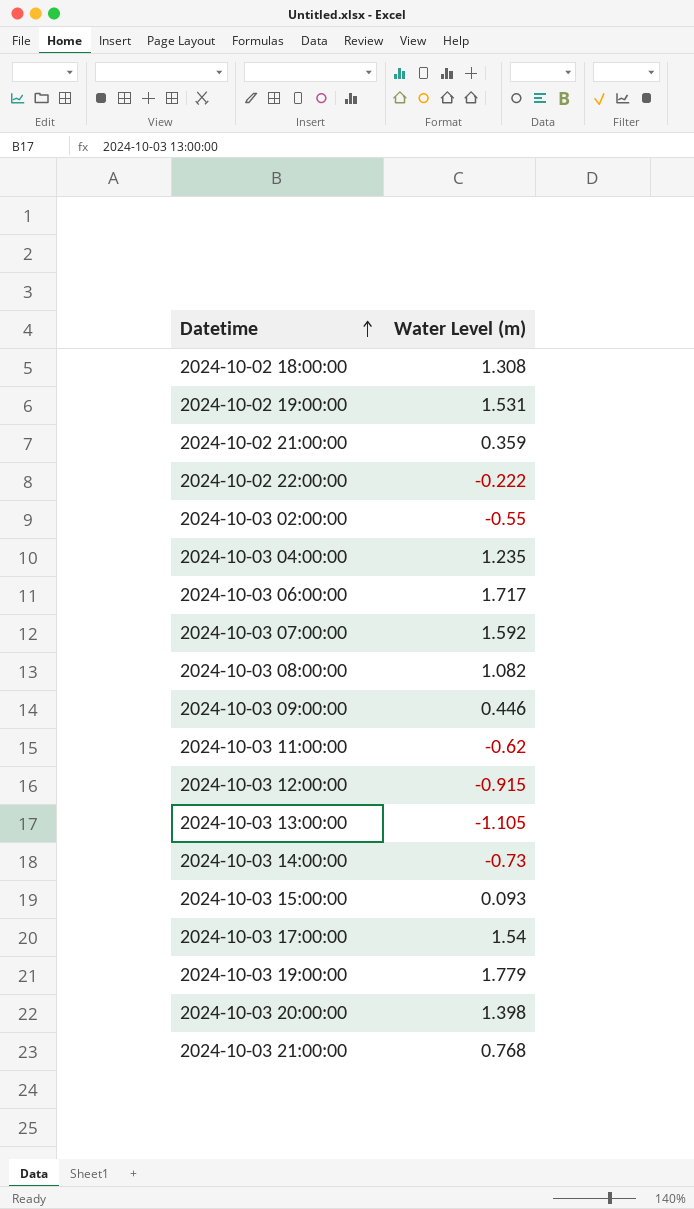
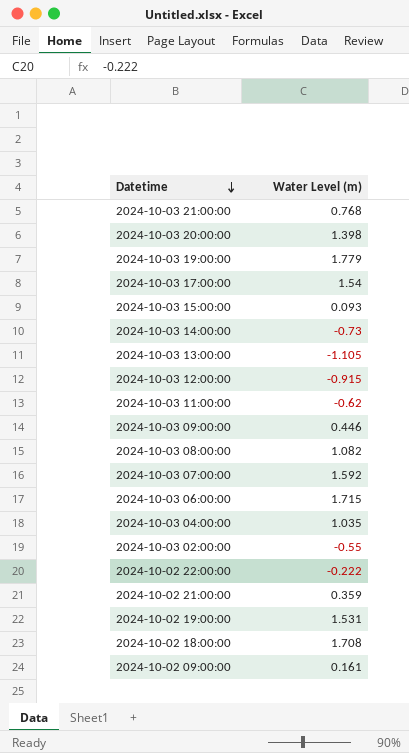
row order: Datetime ascending -> Datetime descending
2024-10-03 06:00:00 | Water Level (m): 1.717 -> 1.715
2024-10-03 04:00:00 | Water Level (m): 1.235 -> 1.035
2024-10-02 18:00:00 | Water Level (m): 1.308 -> 1.708
row 2024-10-02 09:00:00: none -> 0.161

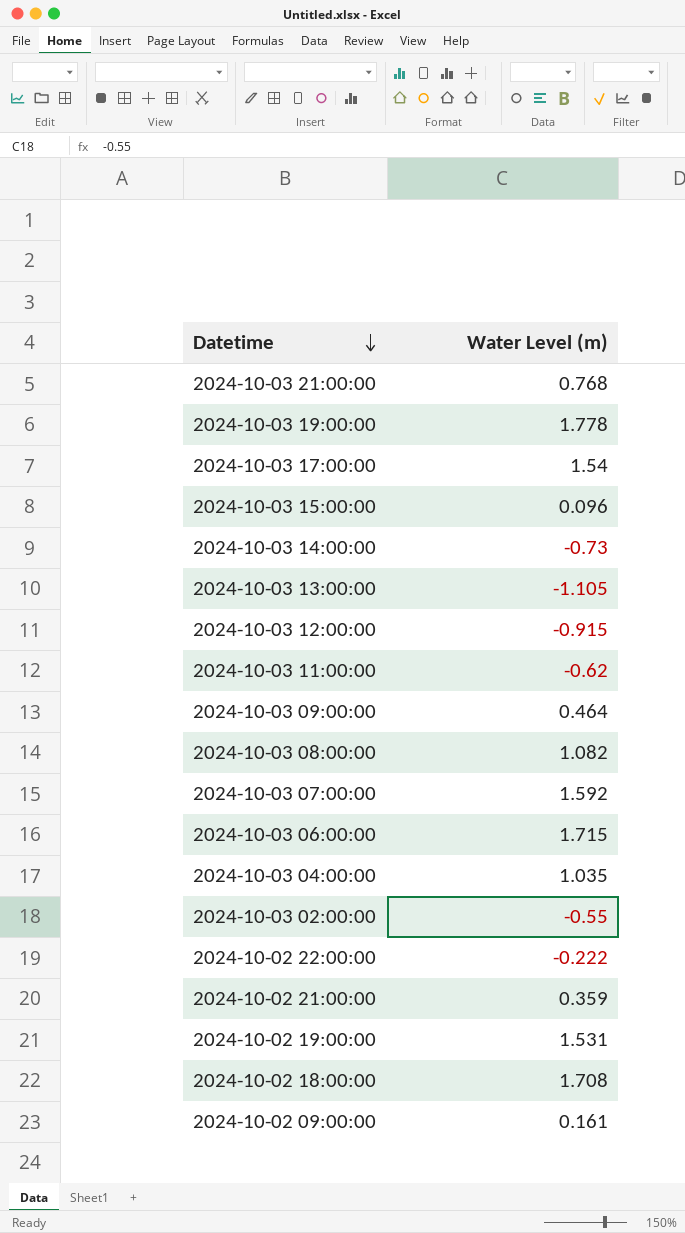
row 2024-10-03 20:00:00: 1.398 -> none
2024-10-03 19:00:00 | Water Level (m): 1.779 -> 1.778
2024-10-03 15:00:00 | Water Level (m): 0.093 -> 0.096
2024-10-03 09:00:00 | Water Level (m): 0.446 -> 0.464

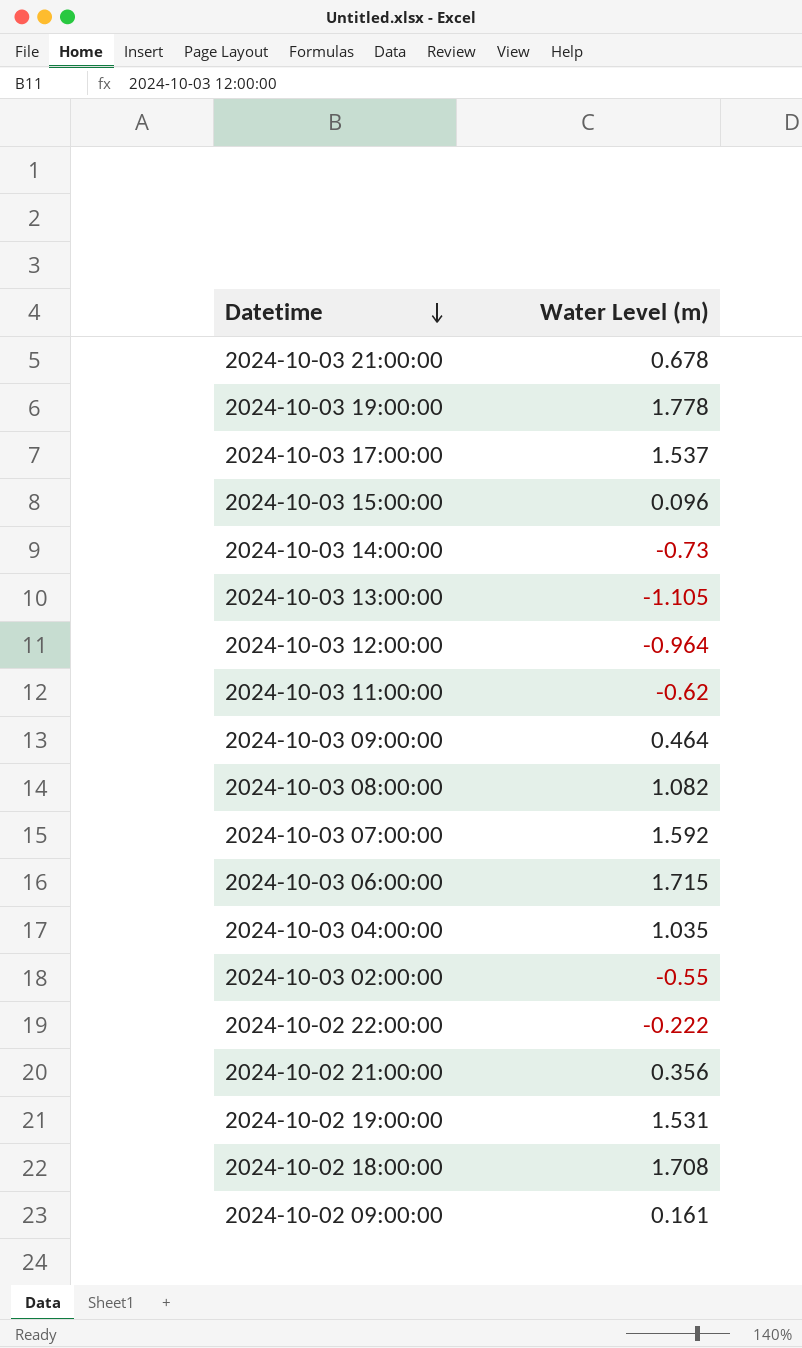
2024-10-03 21:00:00 | Water Level (m): 0.768 -> 0.678
2024-10-03 17:00:00 | Water Level (m): 1.54 -> 1.537
2024-10-03 12:00:00 | Water Level (m): -0.915 -> -0.964
2024-10-02 21:00:00 | Water Level (m): 0.359 -> 0.356

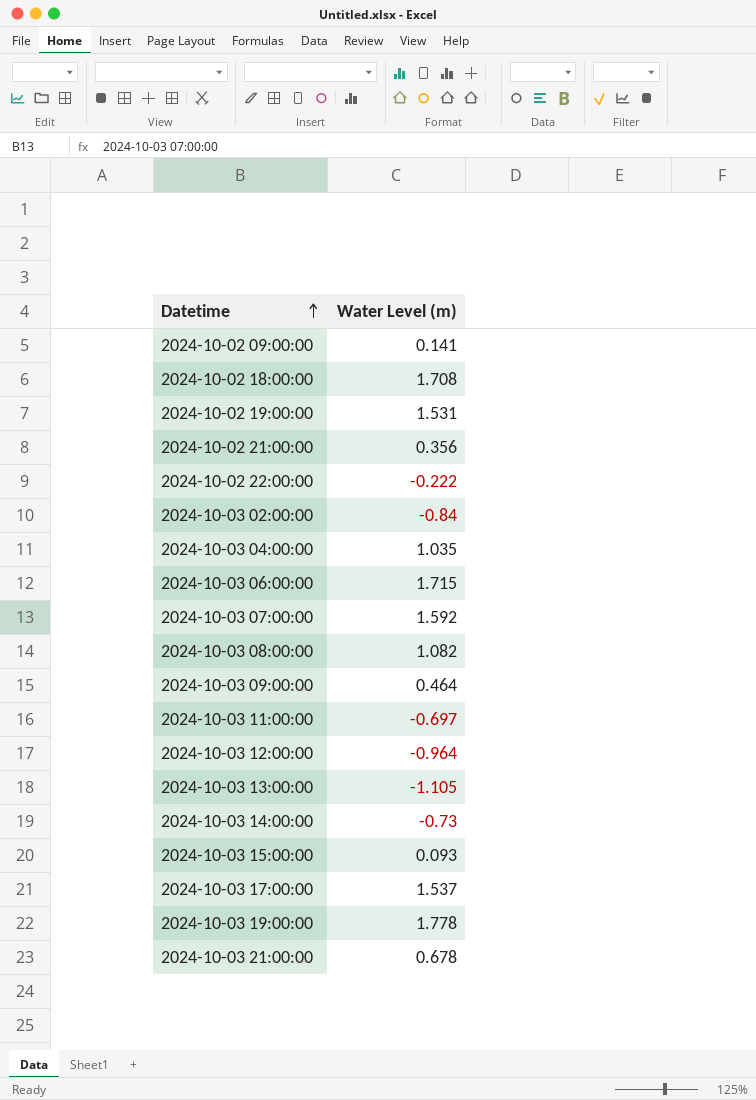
row order: Datetime descending -> Datetime ascending
2024-10-02 09:00:00 | Water Level (m): 0.161 -> 0.141
2024-10-03 02:00:00 | Water Level (m): -0.55 -> -0.84
2024-10-03 11:00:00 | Water Level (m): -0.62 -> -0.697
2024-10-03 15:00:00 | Water Level (m): 0.096 -> 0.093

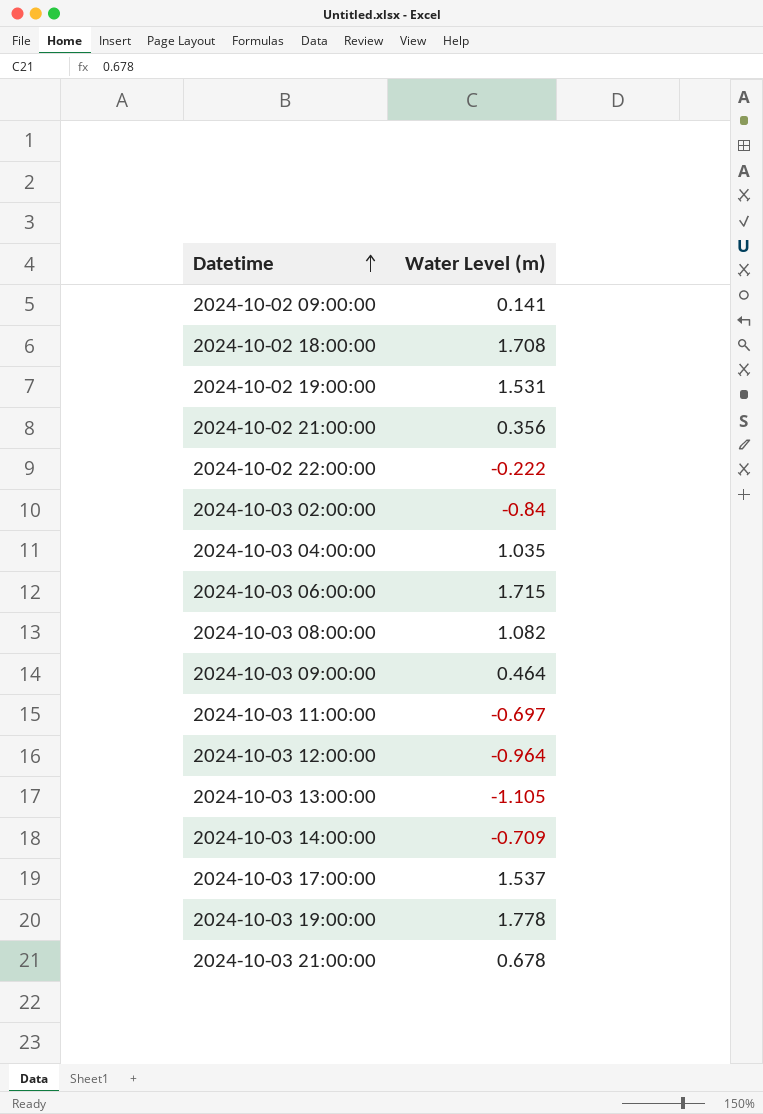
row 2024-10-03 07:00:00: 1.592 -> none
row 2024-10-03 15:00:00: 0.093 -> none
2024-10-03 14:00:00 | Water Level (m): -0.73 -> -0.709

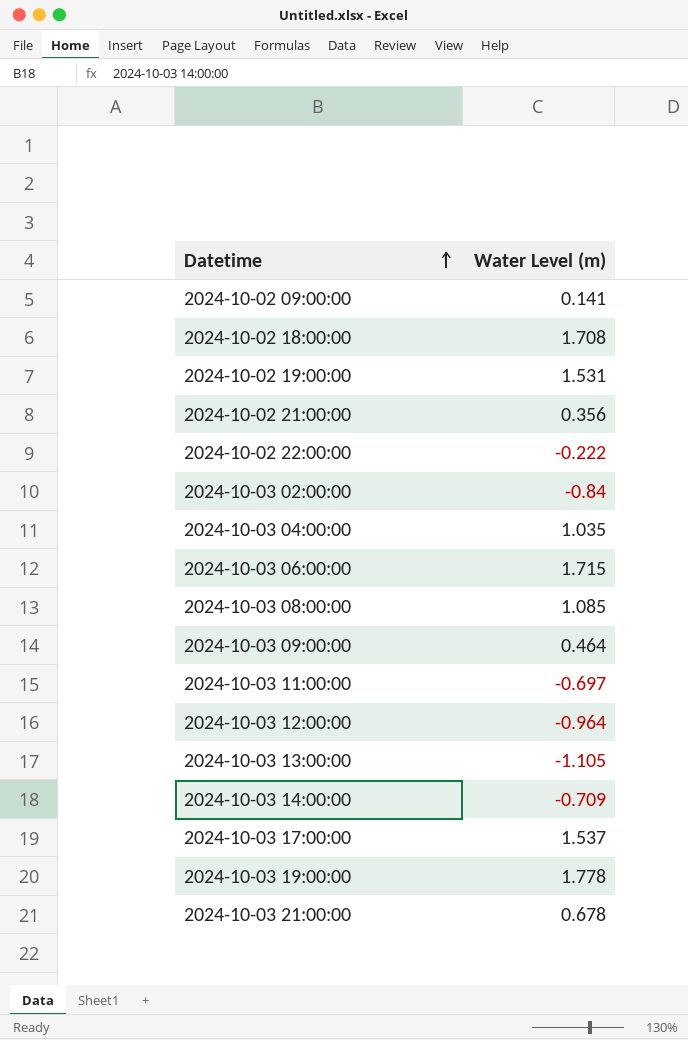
2024-10-03 08:00:00 | Water Level (m): 1.082 -> 1.085

